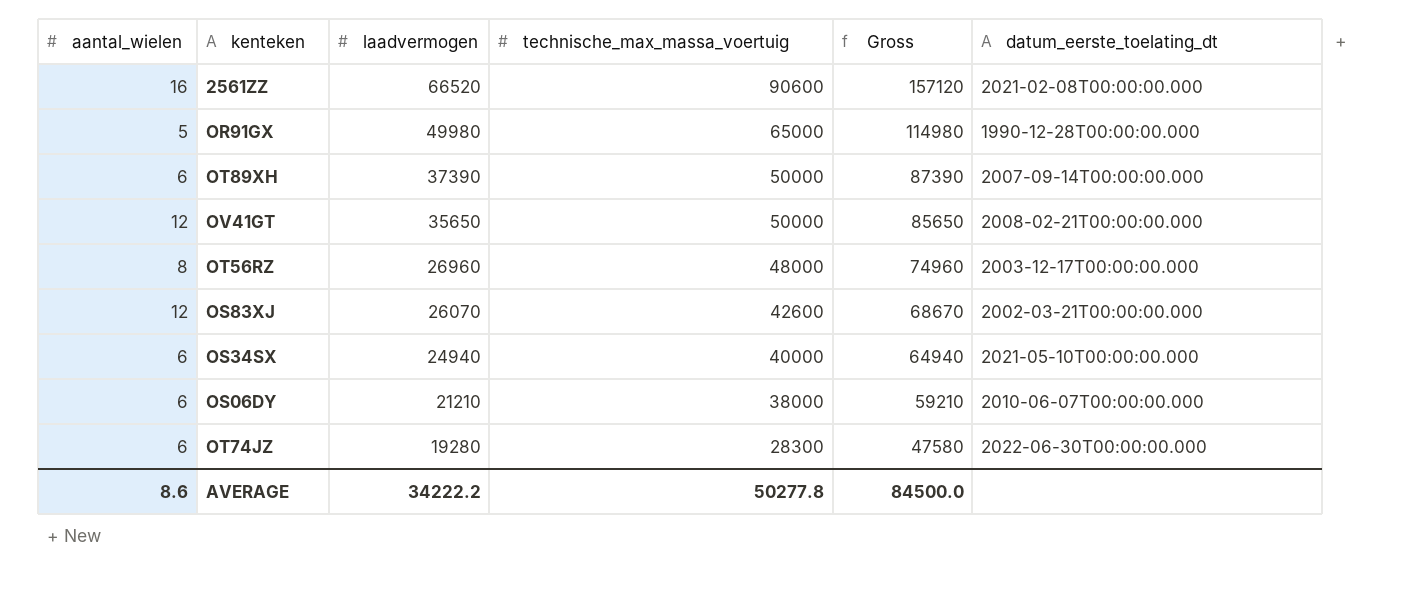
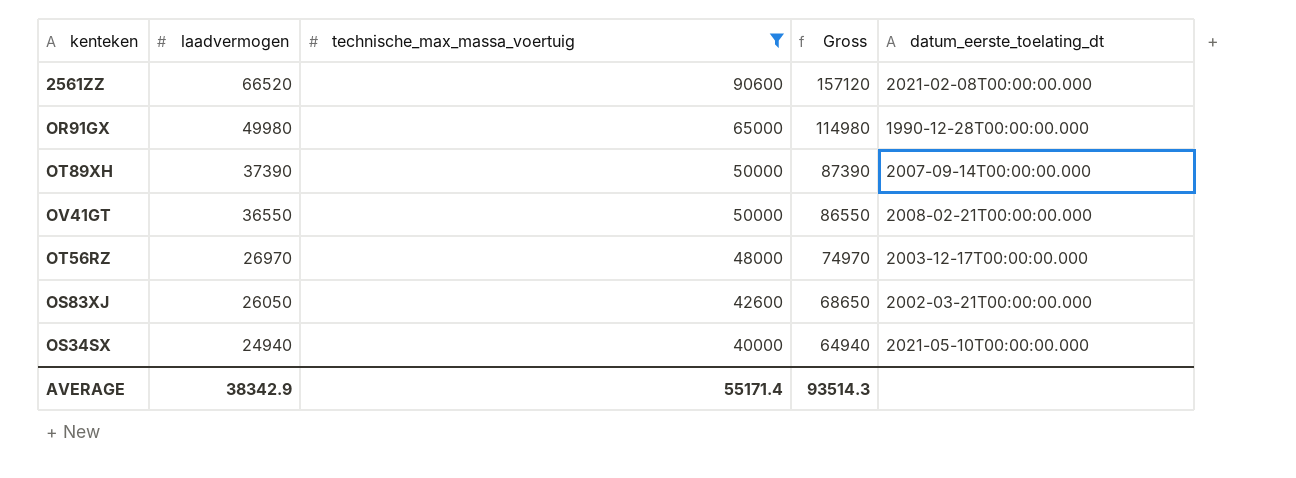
filter: none -> technische_max_massa_voertuig >= 40000
column aantal_wielen | position: 1 -> none
OV41GT | laadvermogen: 35650 -> 36550
OV41GT | Gross: 85650 -> 86550
OT56RZ | laadvermogen: 26960 -> 26970
OT56RZ | Gross: 74960 -> 74970
OS83XJ | laadvermogen: 26070 -> 26050
OS83XJ | Gross: 68670 -> 68650
AVERAGE | laadvermogen: 34222.2 -> 38342.9
AVERAGE | technische_max_massa_voertuig: 50277.8 -> 55171.4
AVERAGE | Gross: 84500.0 -> 93514.3

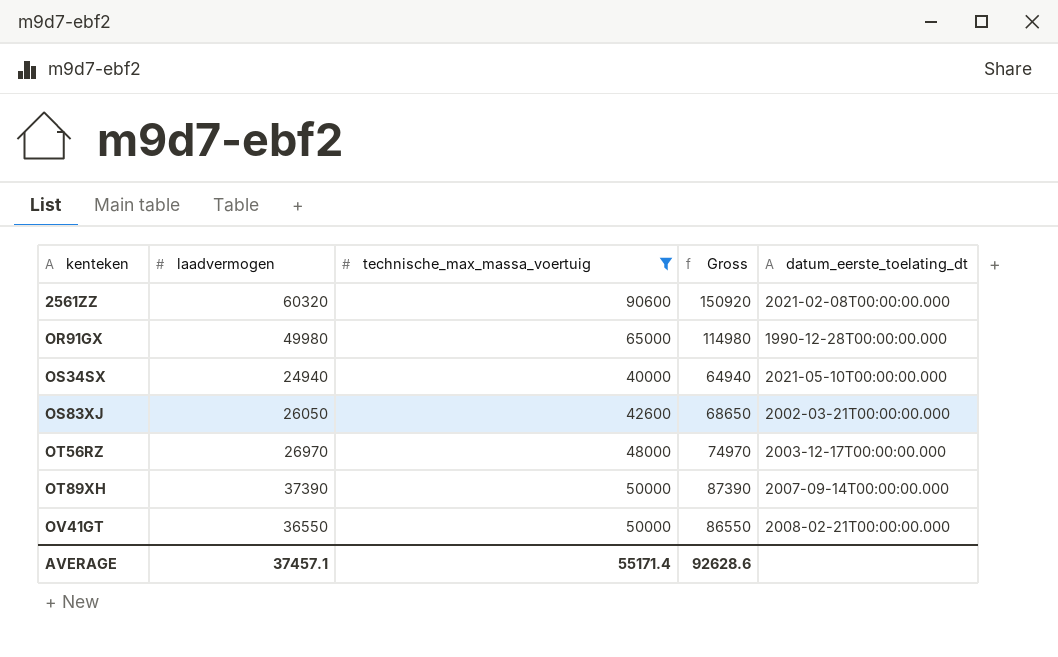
row order: laadvermogen descending -> kenteken ascending
2561ZZ | laadvermogen: 66520 -> 60320
2561ZZ | Gross: 157120 -> 150920
AVERAGE | laadvermogen: 38342.9 -> 37457.1
AVERAGE | Gross: 93514.3 -> 92628.6

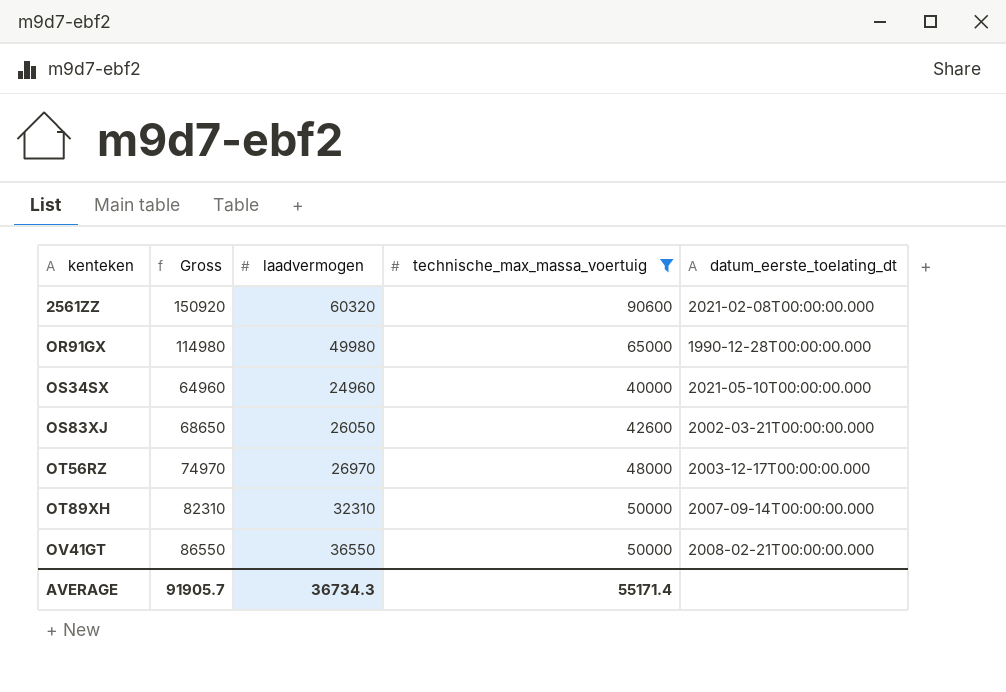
column Gross | position: 4 -> 2
OS34SX | Gross: 64940 -> 64960
OS34SX | laadvermogen: 24940 -> 24960
OT89XH | Gross: 87390 -> 82310
OT89XH | laadvermogen: 37390 -> 32310
AVERAGE | Gross: 92628.6 -> 91905.7
AVERAGE | laadvermogen: 37457.1 -> 36734.3

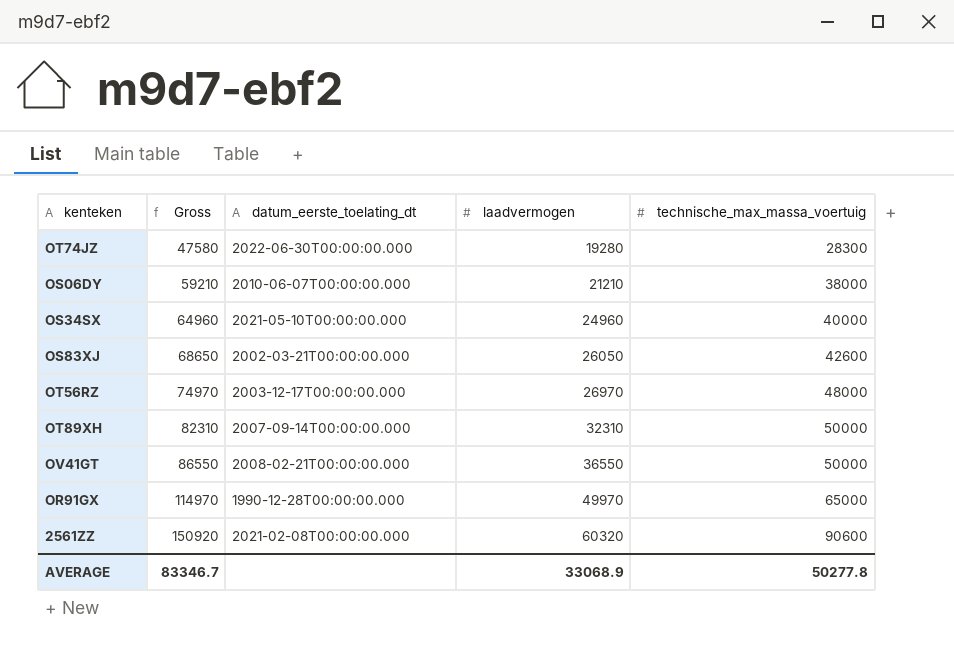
filter: technische_max_massa_voertuig >= 40000 -> none
row order: kenteken ascending -> Gross ascending
column datum_eerste_toelating_dt | position: 5 -> 3
OR91GX | Gross: 114980 -> 114970
OR91GX | laadvermogen: 49980 -> 49970
AVERAGE | Gross: 91905.7 -> 83346.7
AVERAGE | laadvermogen: 36734.3 -> 33068.9
AVERAGE | technische_max_massa_voertuig: 55171.4 -> 50277.8

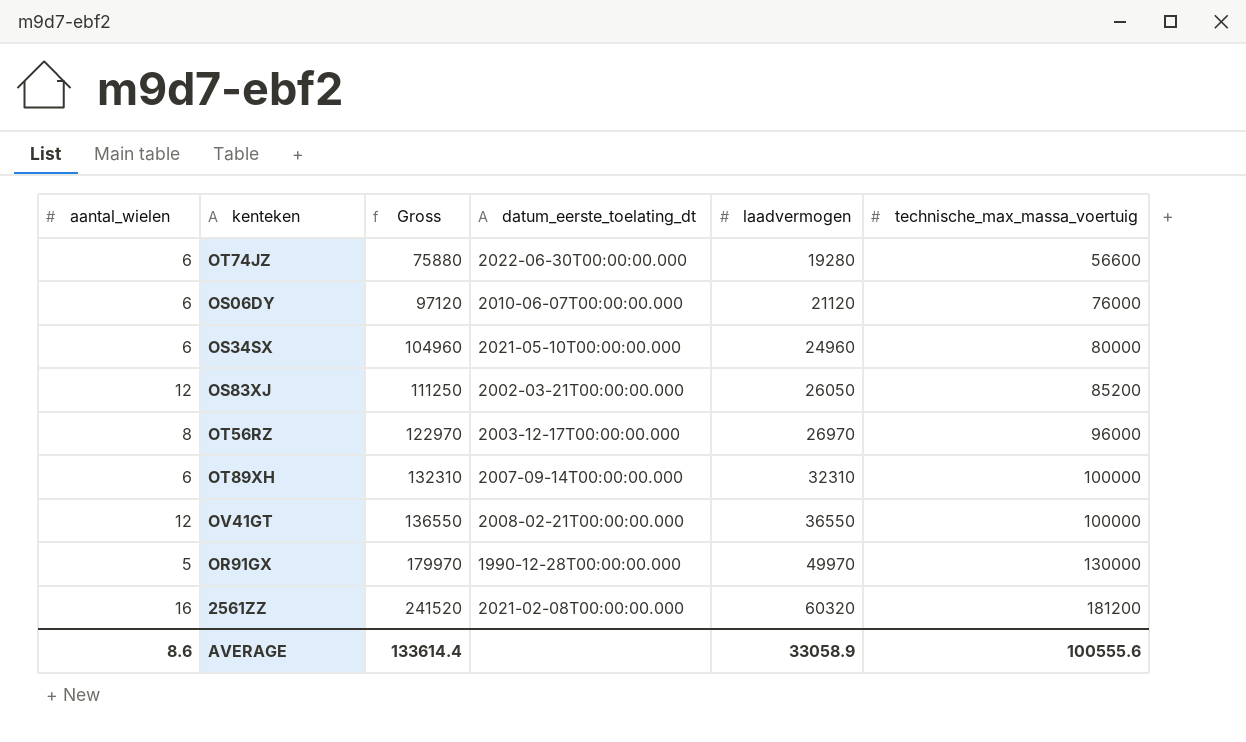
column aantal_wielen | position: none -> 1
OT74JZ | Gross: 47580 -> 75880
OT74JZ | technische_max_massa_voertuig: 28300 -> 56600
OS06DY | Gross: 59210 -> 97120
OS06DY | laadvermogen: 21210 -> 21120
OS06DY | technische_max_massa_voertuig: 38000 -> 76000
OS34SX | Gross: 64960 -> 104960
OS34SX | technische_max_massa_voertuig: 40000 -> 80000
OS83XJ | Gross: 68650 -> 111250
OS83XJ | technische_max_massa_voertuig: 42600 -> 85200
OT56RZ | Gross: 74970 -> 122970
OT56RZ | technische_max_massa_voertuig: 48000 -> 96000
OT89XH | Gross: 82310 -> 132310
OT89XH | technische_max_massa_voertuig: 50000 -> 100000
OV41GT | Gross: 86550 -> 136550
OV41GT | technische_max_massa_voertuig: 50000 -> 100000
OR91GX | Gross: 114970 -> 179970
OR91GX | technische_max_massa_voertuig: 65000 -> 130000
2561ZZ | Gross: 150920 -> 241520
2561ZZ | technische_max_massa_voertuig: 90600 -> 181200
AVERAGE | Gross: 83346.7 -> 133614.4
AVERAGE | laadvermogen: 33068.9 -> 33058.9
AVERAGE | technische_max_massa_voertuig: 50277.8 -> 100555.6

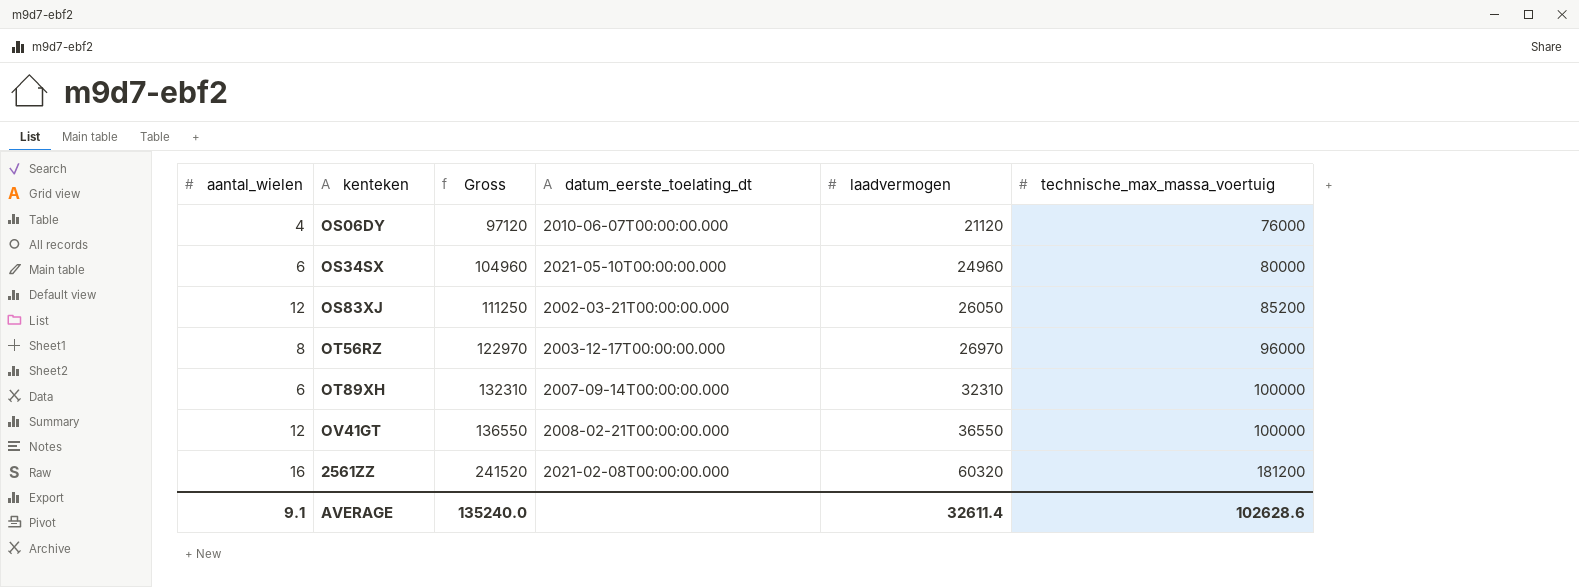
row OT74JZ: 6 | 75880 | 2022-06-30T00:00:00.000 | 19280 | 56600 -> none
row OR91GX: 5 | 179970 | 1990-12-28T00:00:00.000 | 49970 | 130000 -> none
OS06DY | aantal_wielen: 6 -> 4
AVERAGE | aantal_wielen: 8.6 -> 9.1
AVERAGE | Gross: 133614.4 -> 135240.0
AVERAGE | laadvermogen: 33058.9 -> 32611.4
AVERAGE | technische_max_massa_voertuig: 100555.6 -> 102628.6

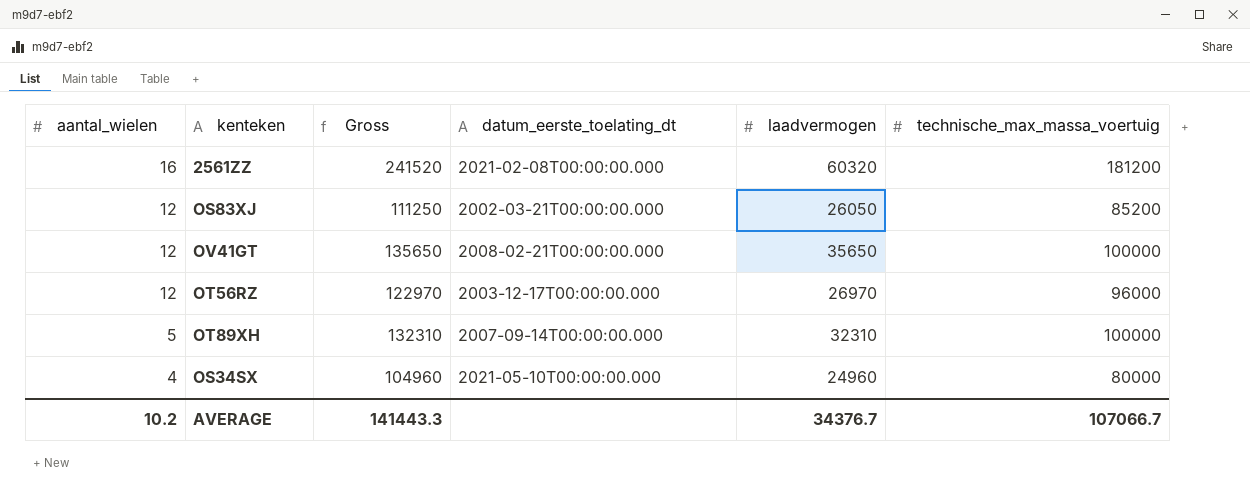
row order: Gross ascending -> aantal_wielen descending
row OS06DY: 4 | 97120 | 2010-06-07T00:00:00.000 | 21120 | 76000 -> none
OV41GT | Gross: 136550 -> 135650
OV41GT | laadvermogen: 36550 -> 35650
OT56RZ | aantal_wielen: 8 -> 12
OT89XH | aantal_wielen: 6 -> 5
OS34SX | aantal_wielen: 6 -> 4
AVERAGE | aantal_wielen: 9.1 -> 10.2
AVERAGE | Gross: 135240.0 -> 141443.3
AVERAGE | laadvermogen: 32611.4 -> 34376.7
AVERAGE | technische_max_massa_voertuig: 102628.6 -> 107066.7

